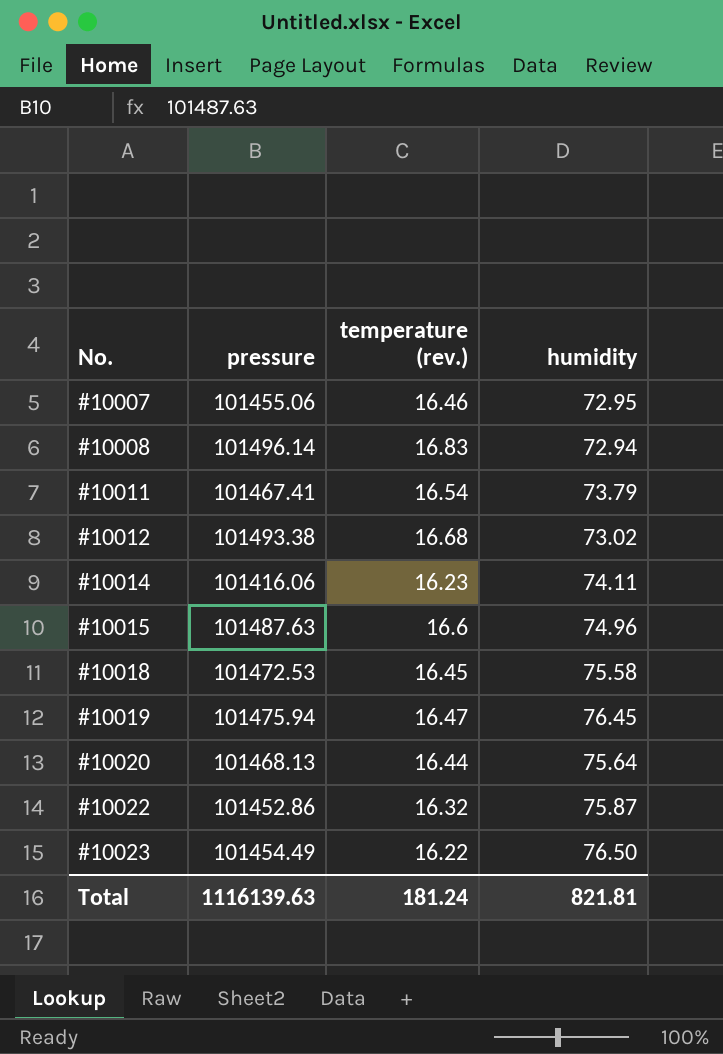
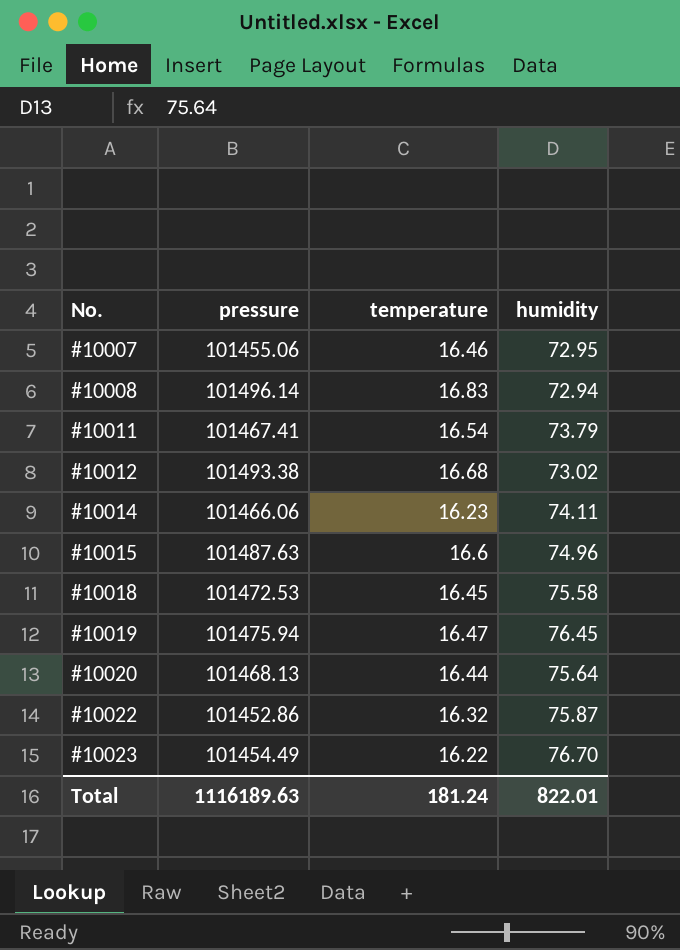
column name: temperature (rev.) -> temperature
#10014 | pressure: 101416.06 -> 101466.06
#10023 | humidity: 76.50 -> 76.70
Total | pressure: 1116139.63 -> 1116189.63
Total | humidity: 821.81 -> 822.01

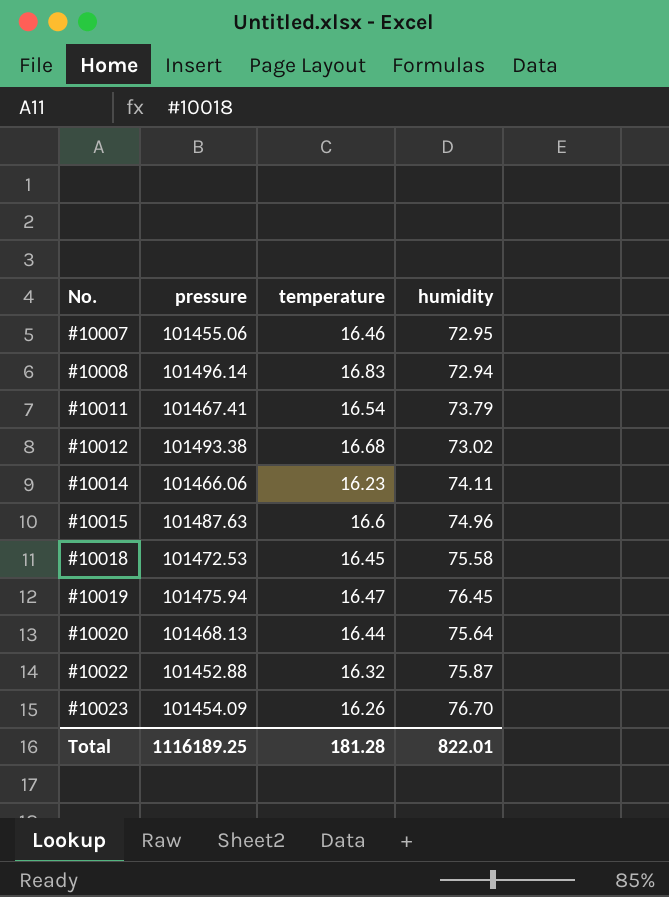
#10022 | pressure: 101452.86 -> 101452.88
#10023 | pressure: 101454.49 -> 101454.09
#10023 | temperature: 16.22 -> 16.26
Total | pressure: 1116189.63 -> 1116189.25
Total | temperature: 181.24 -> 181.28

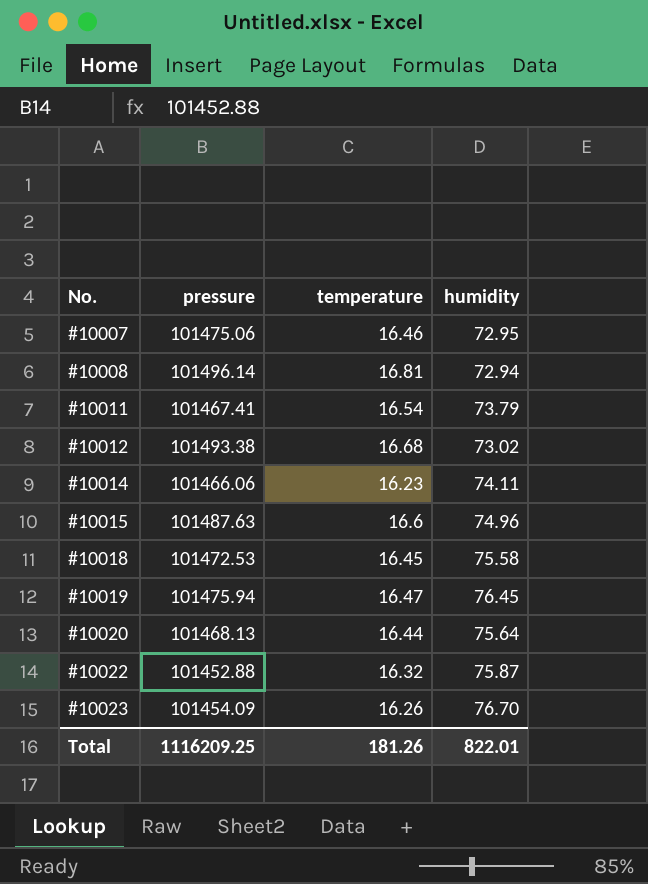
#10007 | pressure: 101455.06 -> 101475.06
#10008 | temperature: 16.83 -> 16.81
Total | pressure: 1116189.25 -> 1116209.25
Total | temperature: 181.28 -> 181.26

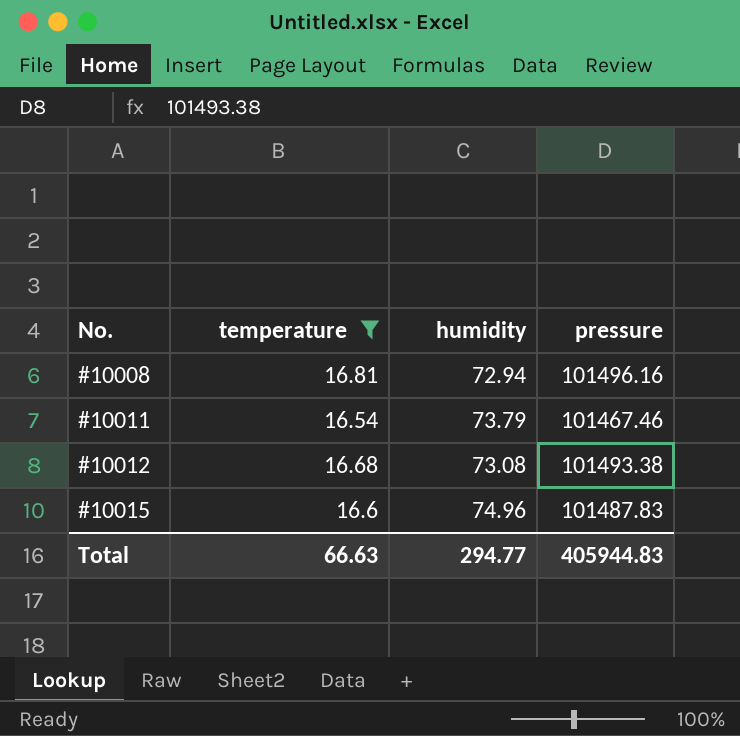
filter: none -> temperature >= 16.54
column pressure | position: 2 -> 4
#10008 | pressure: 101496.14 -> 101496.16
#10011 | pressure: 101467.41 -> 101467.46
#10012 | humidity: 73.02 -> 73.08
#10015 | pressure: 101487.63 -> 101487.83
Total | temperature: 181.26 -> 66.63
Total | humidity: 822.01 -> 294.77
Total | pressure: 1116209.25 -> 405944.83

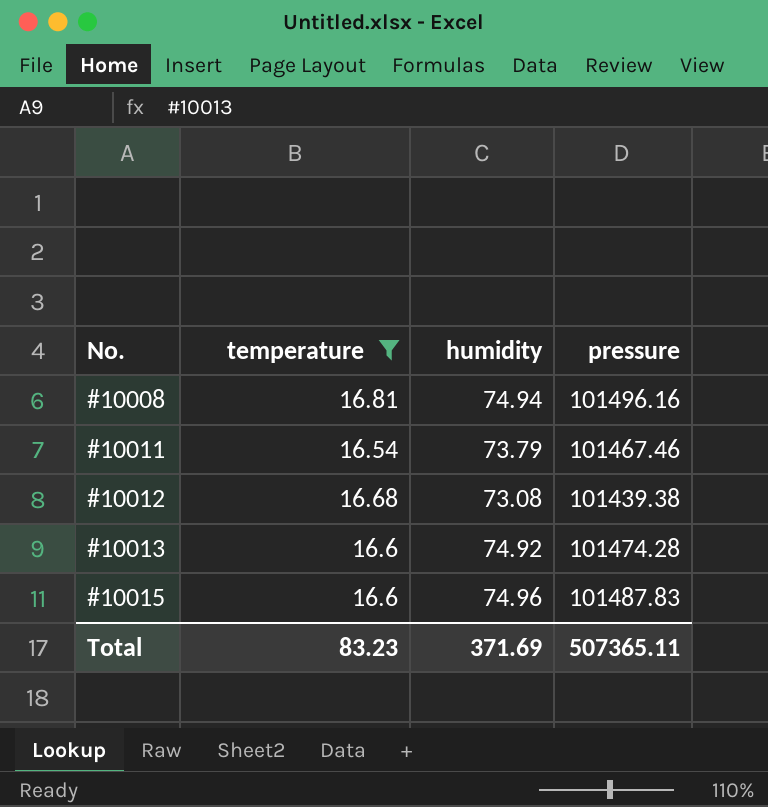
#10008 | humidity: 72.94 -> 74.94
#10012 | pressure: 101493.38 -> 101439.38
row #10013: none -> 16.6 | 74.92 | 101474.28
Total | temperature: 66.63 -> 83.23
Total | humidity: 294.77 -> 371.69
Total | pressure: 405944.83 -> 507365.11

